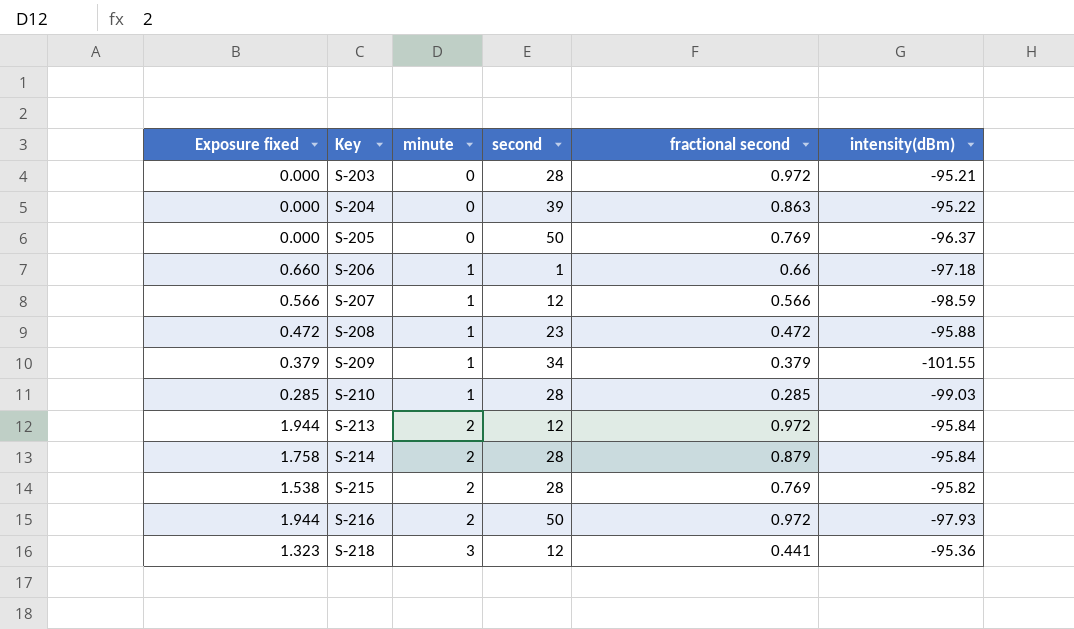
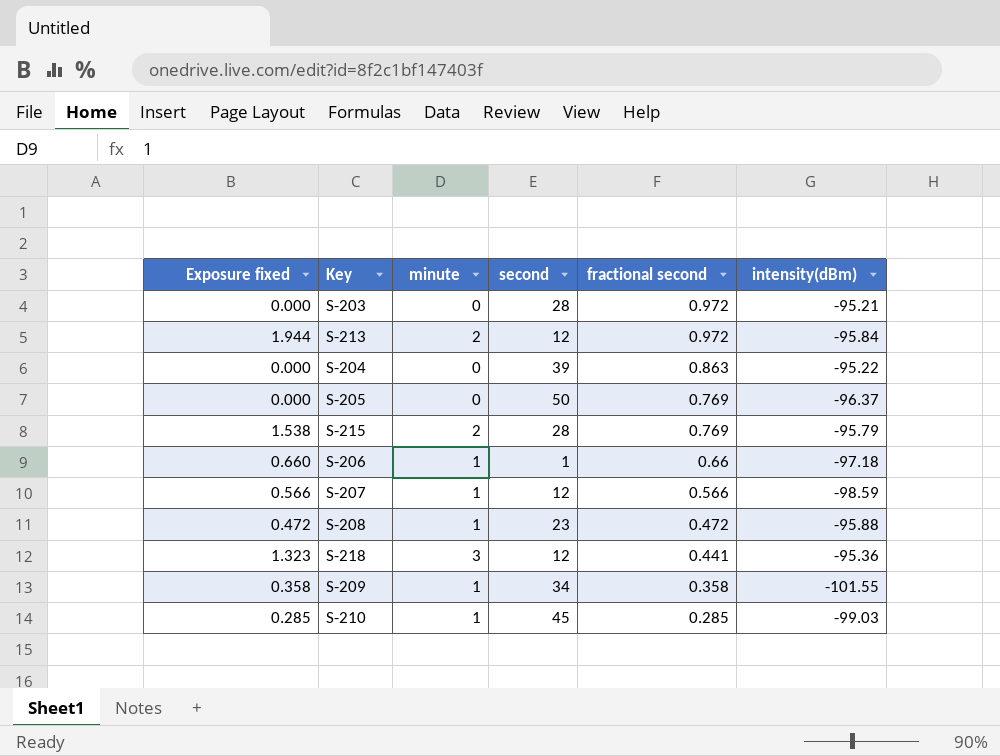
row order: Key ascending -> fractional second descending
row S-214: 1.758 | 2 | 28 | 0.879 | -95.84 -> none
row S-216: 1.944 | 2 | 50 | 0.972 | -97.93 -> none
S-215 | intensity(dBm): -95.82 -> -95.79
S-209 | Exposure fixed: 0.379 -> 0.358
S-209 | fractional second: 0.379 -> 0.358
S-210 | second: 28 -> 45

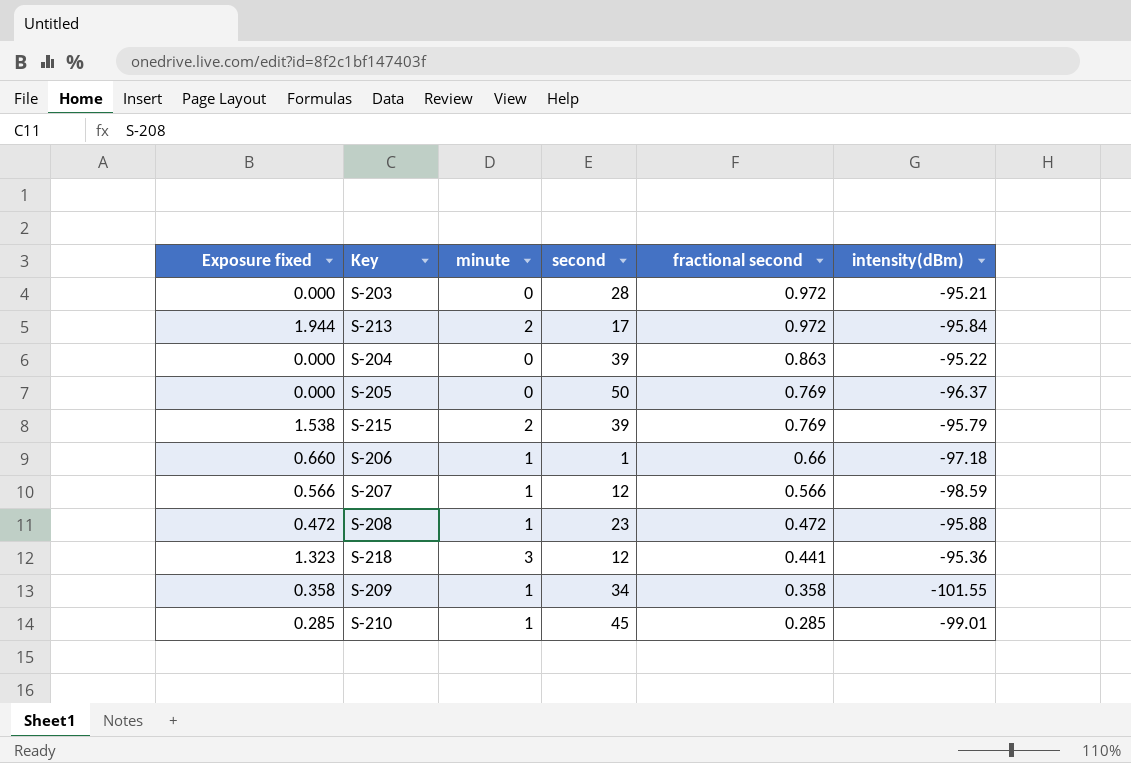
S-213 | second: 12 -> 17
S-215 | second: 28 -> 39
S-210 | intensity(dBm): -99.03 -> -99.01

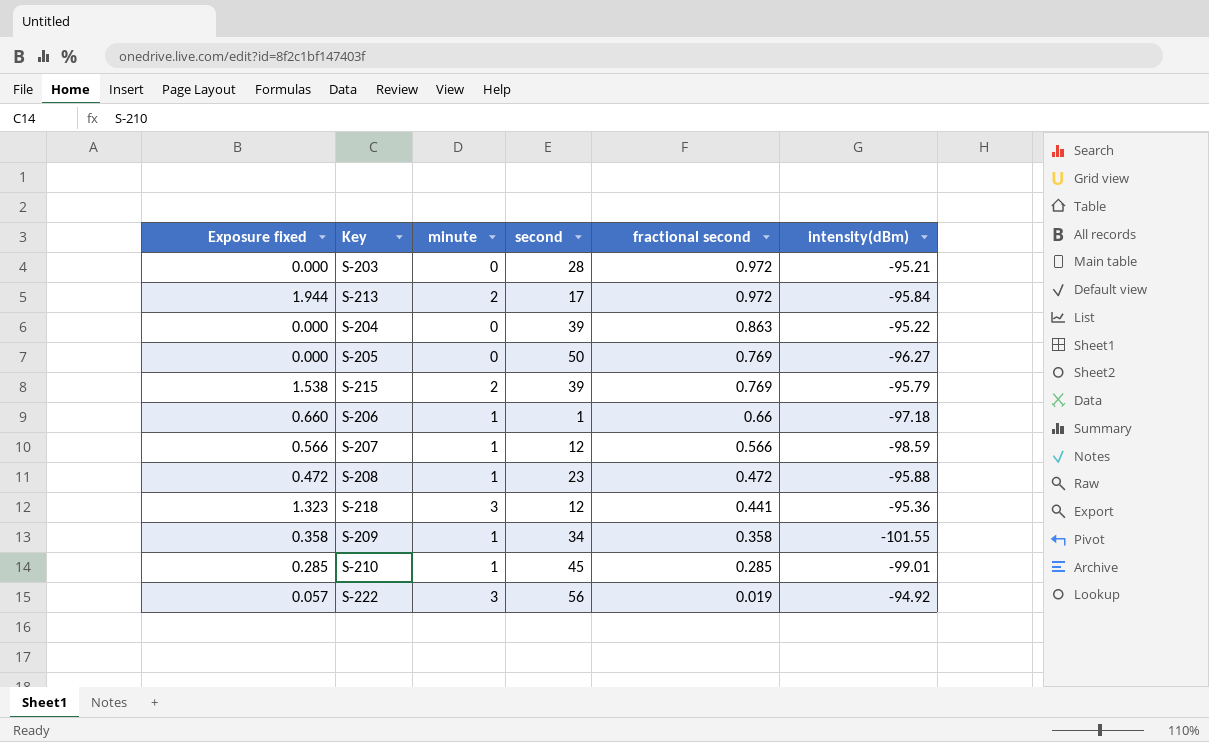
S-205 | intensity(dBm): -96.37 -> -96.27
row S-222: none -> 0.057 | 3 | 56 | 0.019 | -94.92

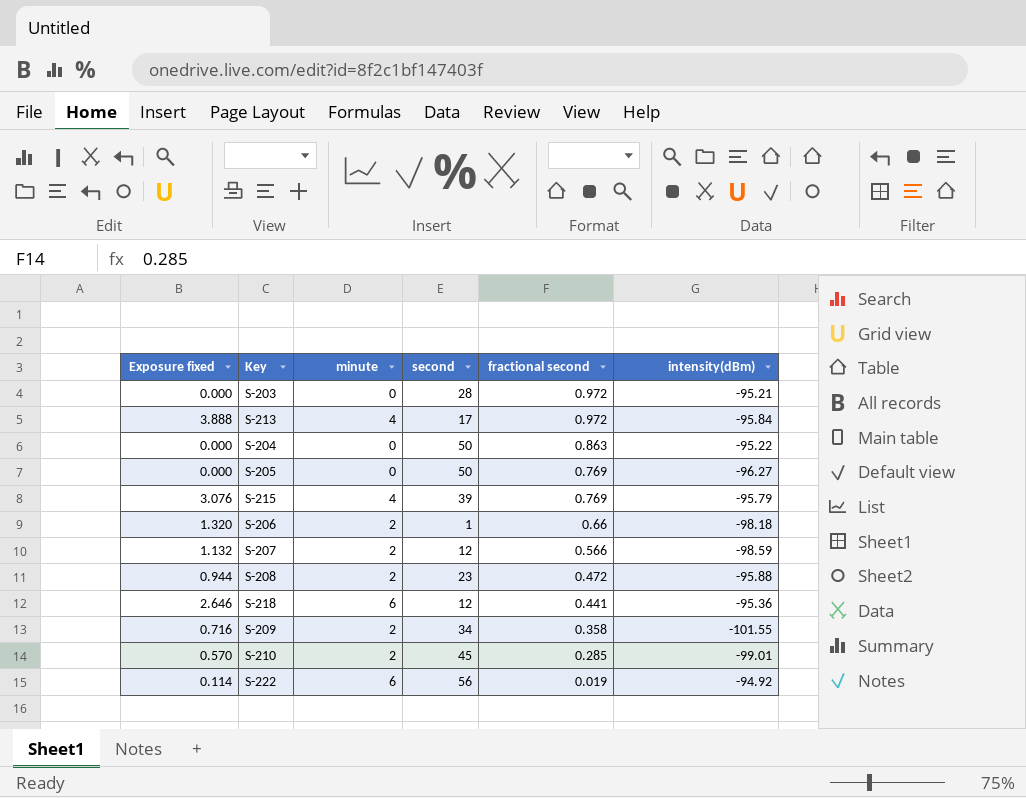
S-213 | Exposure fixed: 1.944 -> 3.888
S-213 | minute: 2 -> 4
S-204 | second: 39 -> 50
S-215 | Exposure fixed: 1.538 -> 3.076
S-215 | minute: 2 -> 4
S-206 | Exposure fixed: 0.660 -> 1.320
S-206 | minute: 1 -> 2
S-206 | intensity(dBm): -97.18 -> -98.18
S-207 | Exposure fixed: 0.566 -> 1.132
S-207 | minute: 1 -> 2
S-208 | Exposure fixed: 0.472 -> 0.944
S-208 | minute: 1 -> 2
S-218 | Exposure fixed: 1.323 -> 2.646
S-218 | minute: 3 -> 6
S-209 | Exposure fixed: 0.358 -> 0.716
S-209 | minute: 1 -> 2
S-210 | Exposure fixed: 0.285 -> 0.570
S-210 | minute: 1 -> 2
S-222 | Exposure fixed: 0.057 -> 0.114
S-222 | minute: 3 -> 6

